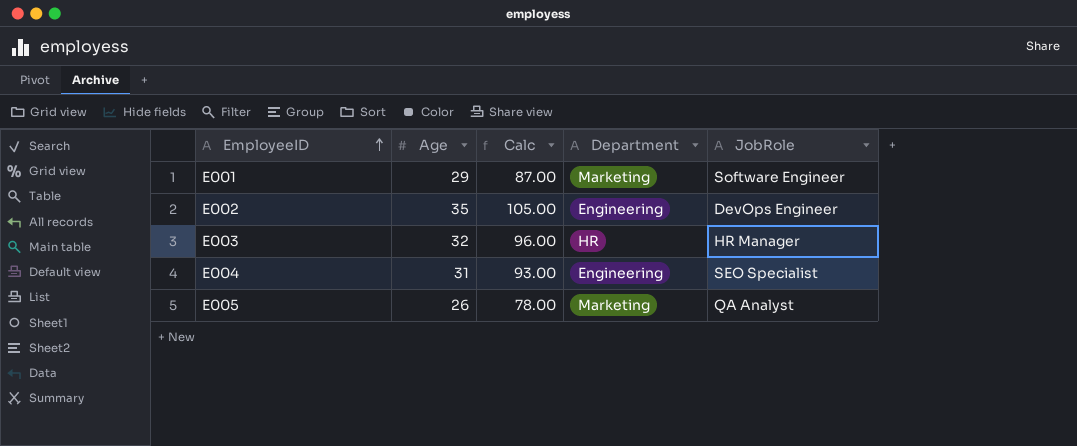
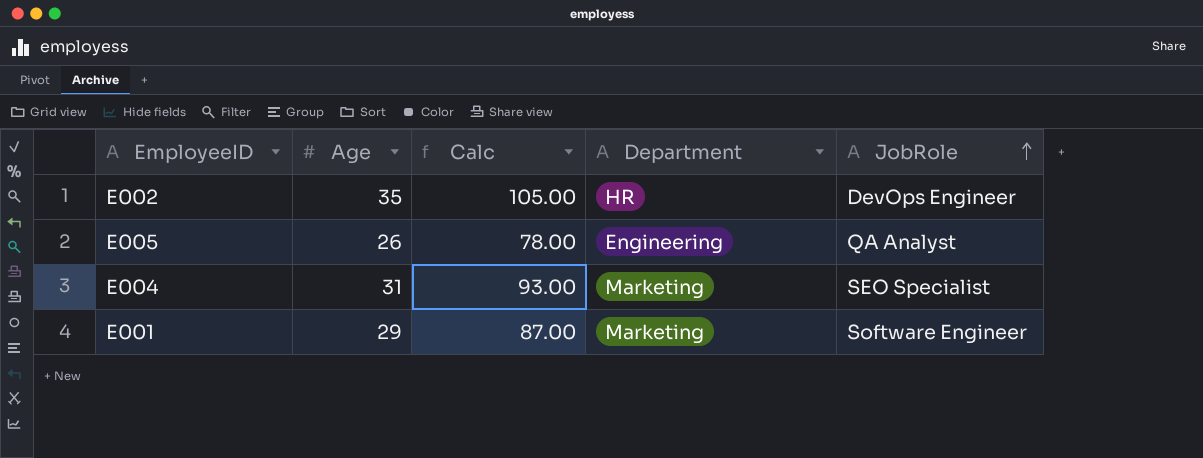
row order: EmployeeID ascending -> JobRole ascending
row E003: 32 | 96.00 | HR | HR Manager -> none
E002 | Department: Engineering -> HR
E005 | Department: Marketing -> Engineering
E004 | Department: Engineering -> Marketing

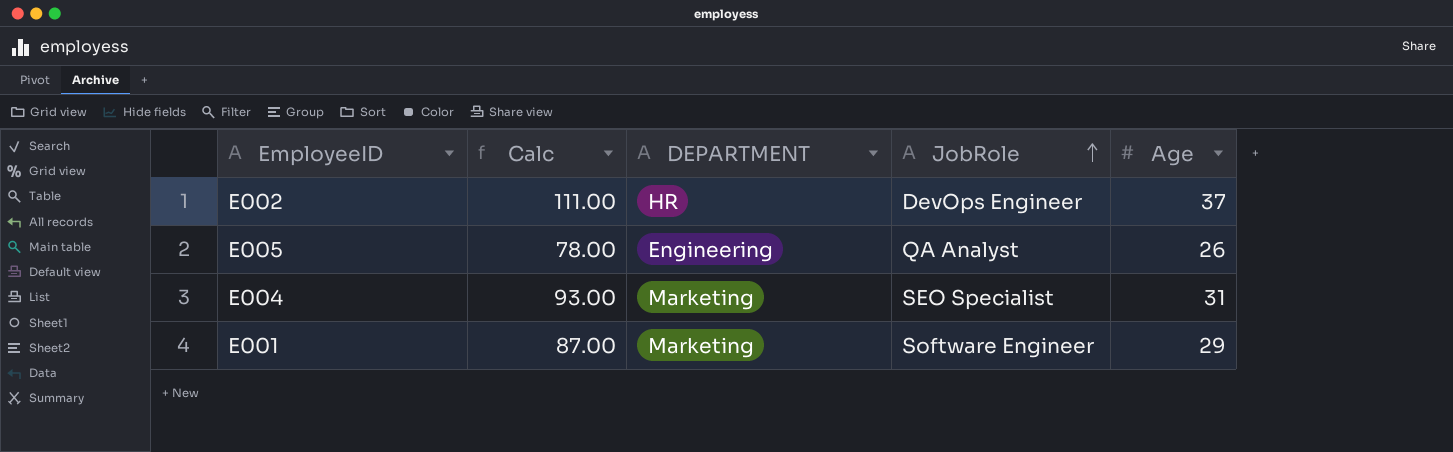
column name: Department -> DEPARTMENT
column Age | position: 2 -> 5
E002 | Calc: 105.00 -> 111.00
E002 | Age: 35 -> 37

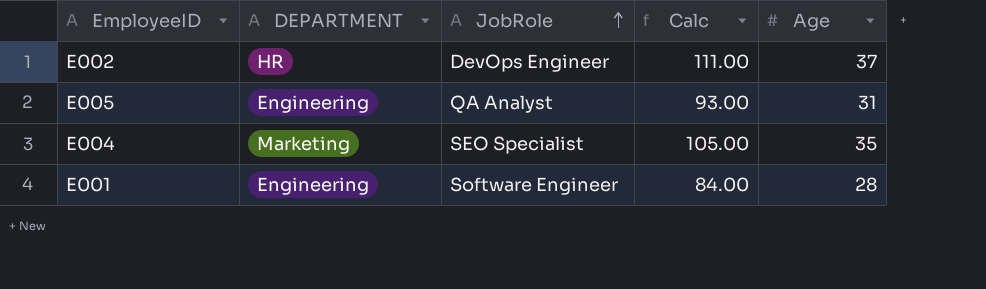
column Calc | position: 2 -> 4
E005 | Calc: 78.00 -> 93.00
E005 | Age: 26 -> 31
E004 | Calc: 93.00 -> 105.00
E004 | Age: 31 -> 35
E001 | DEPARTMENT: Marketing -> Engineering
E001 | Calc: 87.00 -> 84.00
E001 | Age: 29 -> 28

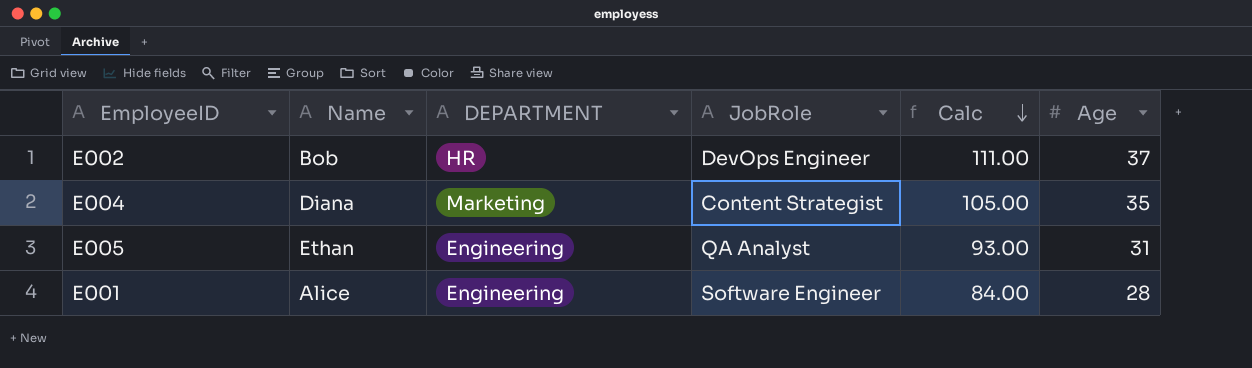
row order: JobRole ascending -> Calc descending
column Name | position: none -> 2
E004 | JobRole: SEO Specialist -> Content Strategist

